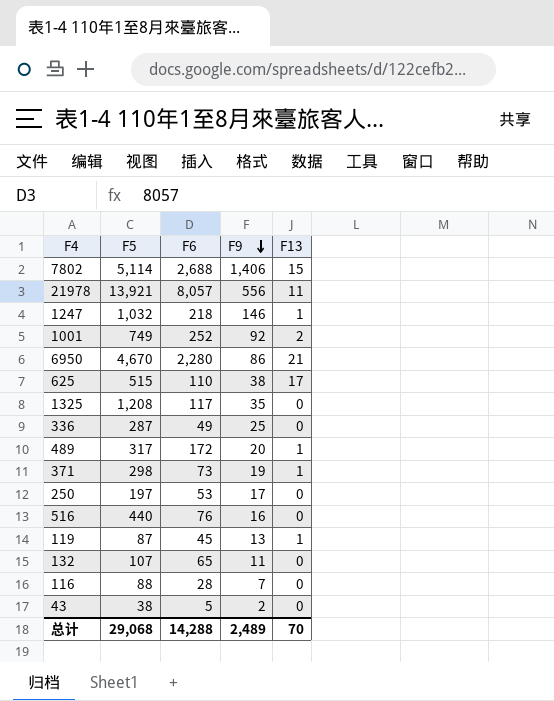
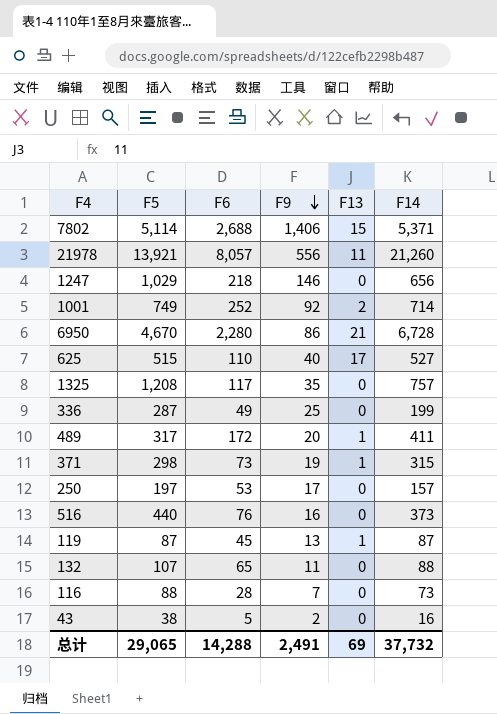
column F14 | position: none -> 6
1247 | F5: 1,032 -> 1,029
1247 | F13: 1 -> 0
625 | F9: 38 -> 40
总计 | F5: 29,068 -> 29,065
总计 | F9: 2,489 -> 2,491
总计 | F13: 70 -> 69

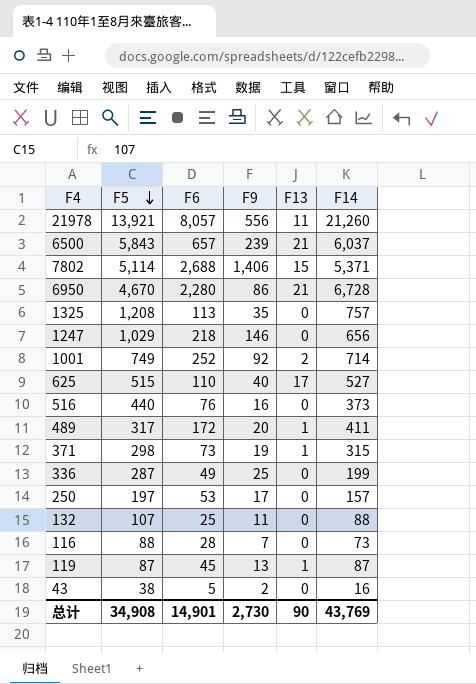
row order: F9 descending -> F5 descending
row 6500: none -> 5,843 | 657 | 239 | 21 | 6,037
1325 | F6: 117 -> 113
132 | F6: 65 -> 25
总计 | F5: 29,065 -> 34,908
总计 | F6: 14,288 -> 14,901
总计 | F9: 2,491 -> 2,730
总计 | F13: 69 -> 90
总计 | F14: 37,732 -> 43,769

